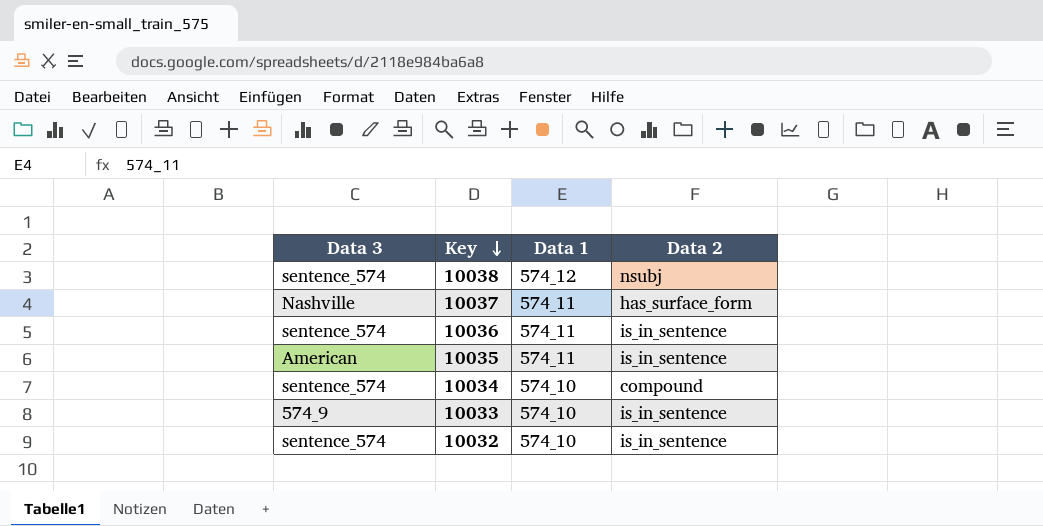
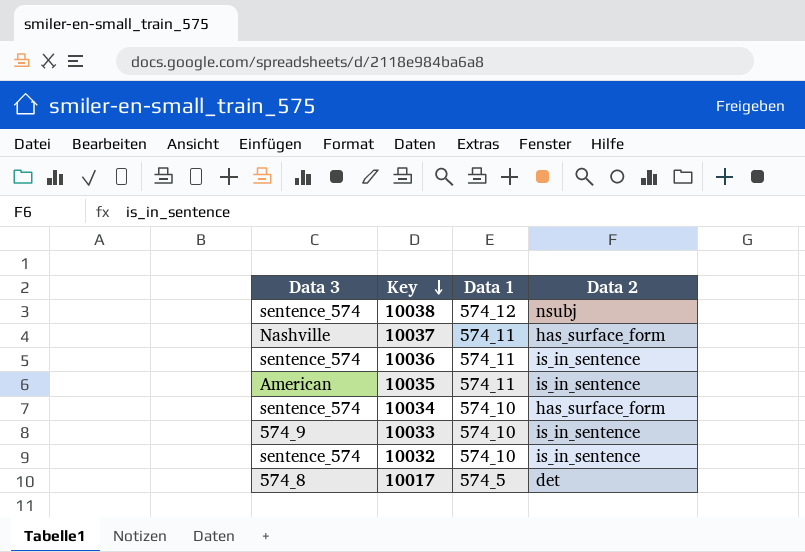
10034 | Data 2: compound -> has_surface_form
row 10017: none -> 574_8 | 574_5 | det

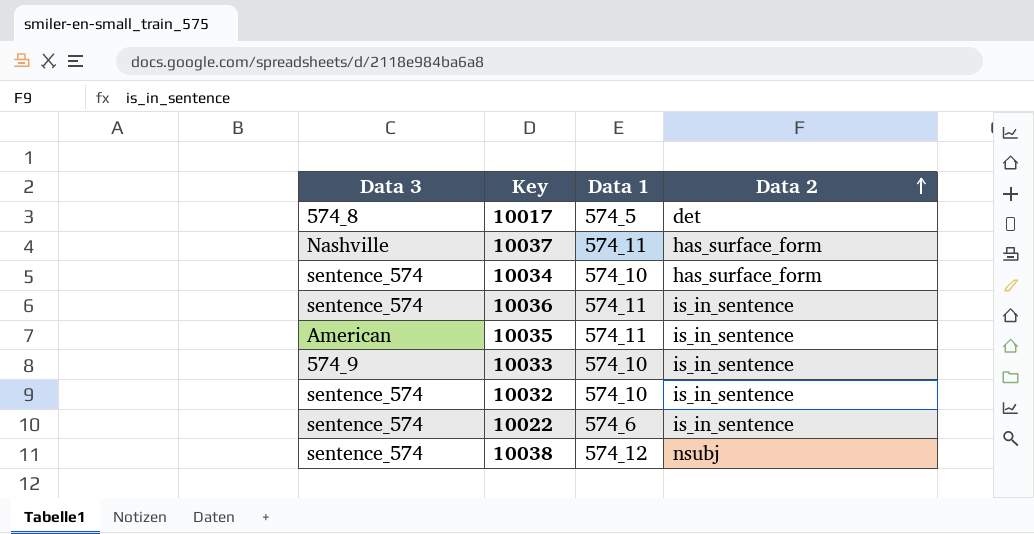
row order: Key descending -> Data 2 ascending
row 10022: none -> sentence_574 | 574_6 | is_in_sentence

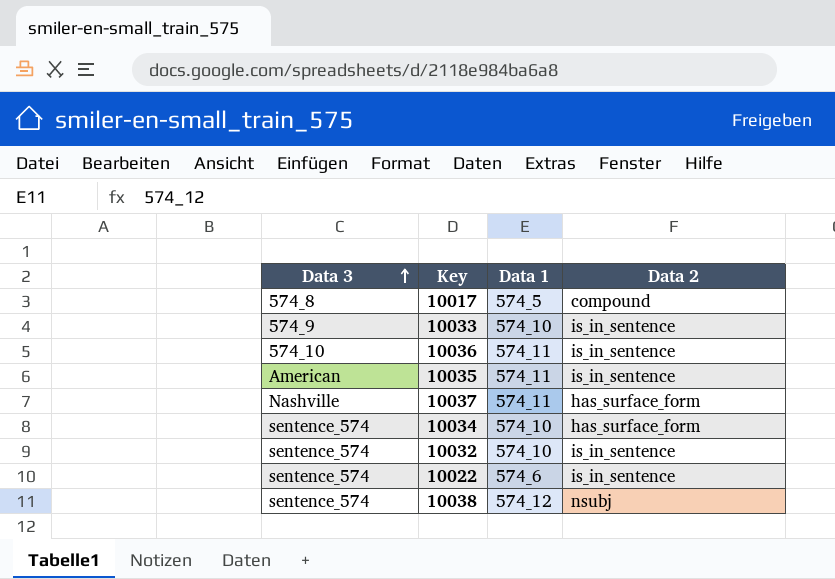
row order: Data 2 ascending -> Data 3 ascending
10017 | Data 2: det -> compound
10036 | Data 3: sentence_574 -> 574_10

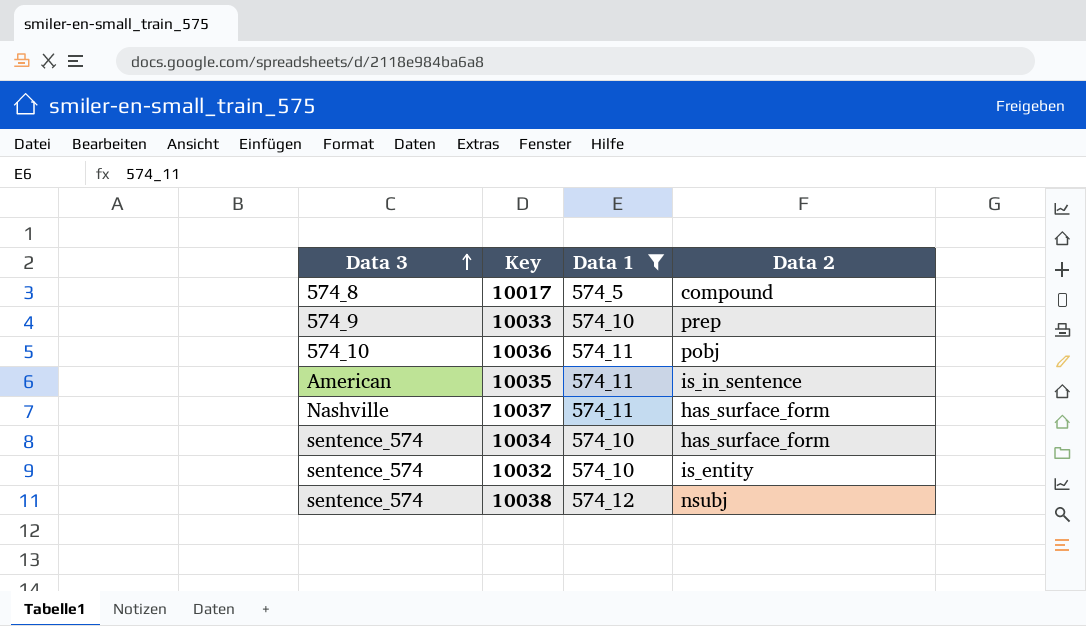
filter: none -> Data 1 != 574_6
10033 | Data 2: is_in_sentence -> prep
10036 | Data 2: is_in_sentence -> pobj
10032 | Data 2: is_in_sentence -> is_entity

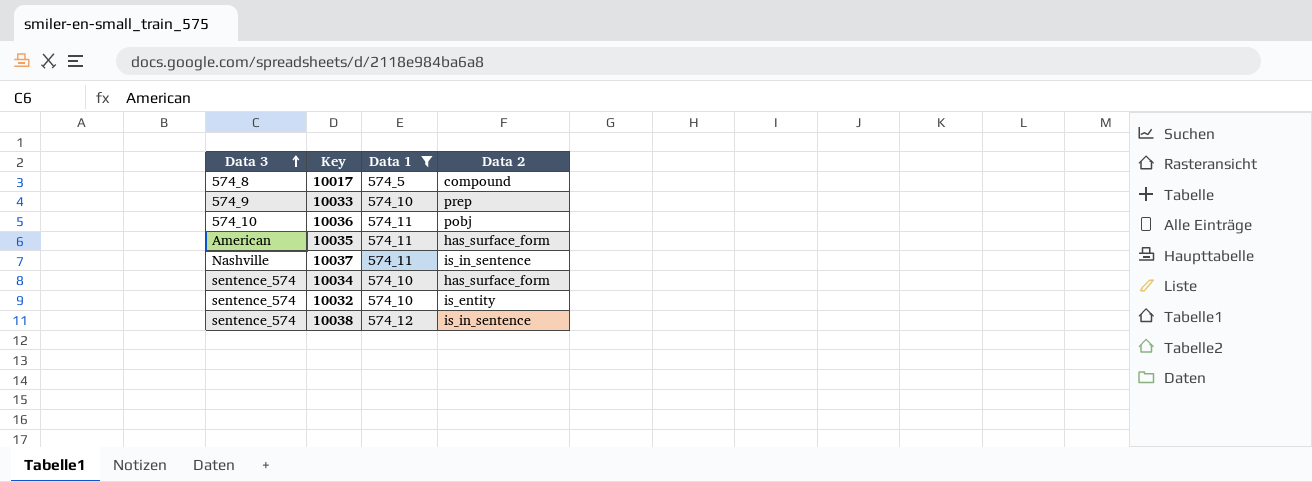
10035 | Data 2: is_in_sentence -> has_surface_form
10037 | Data 2: has_surface_form -> is_in_sentence
10038 | Data 2: nsubj -> is_in_sentence

